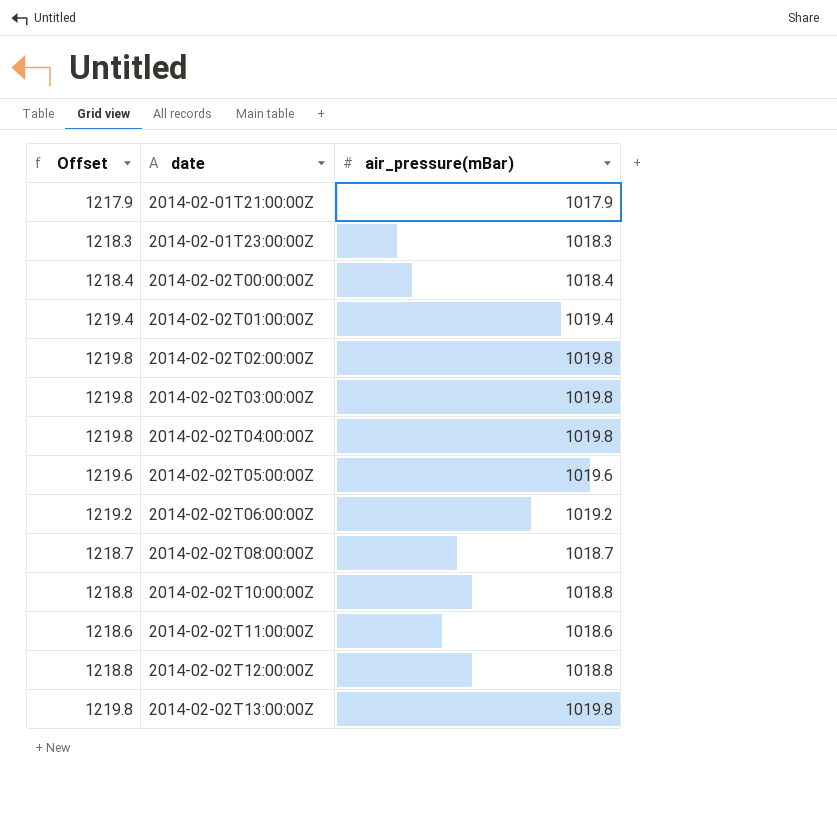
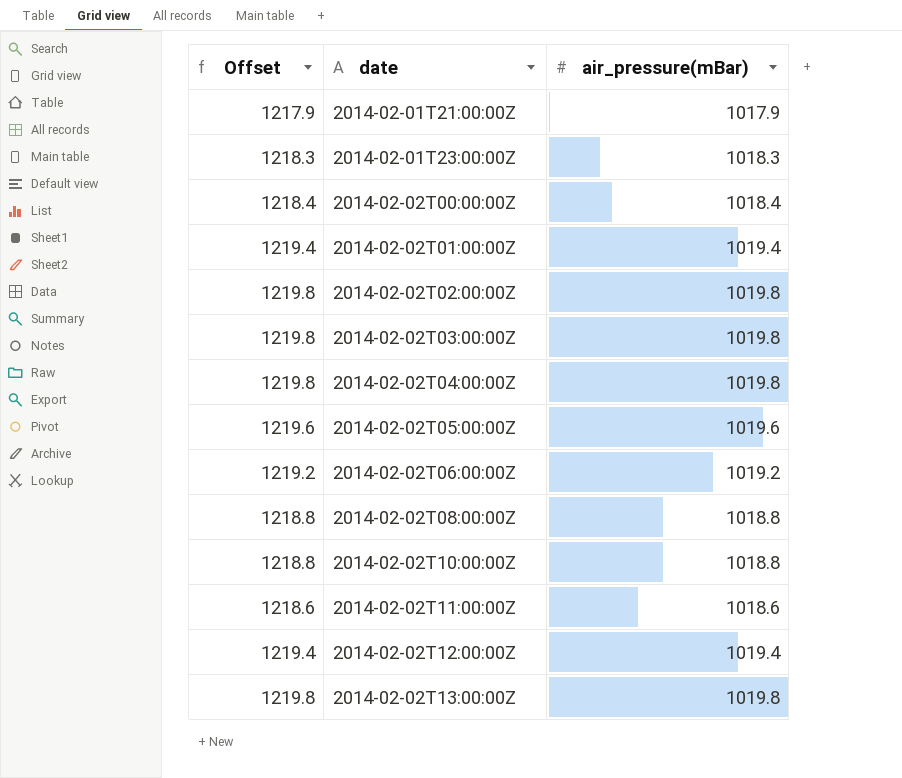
2014-02-02T08:00:00Z | Offset: 1218.7 -> 1218.8
2014-02-02T08:00:00Z | air_pressure(mBar): 1018.7 -> 1018.8
2014-02-02T12:00:00Z | Offset: 1218.8 -> 1219.4
2014-02-02T12:00:00Z | air_pressure(mBar): 1018.8 -> 1019.4

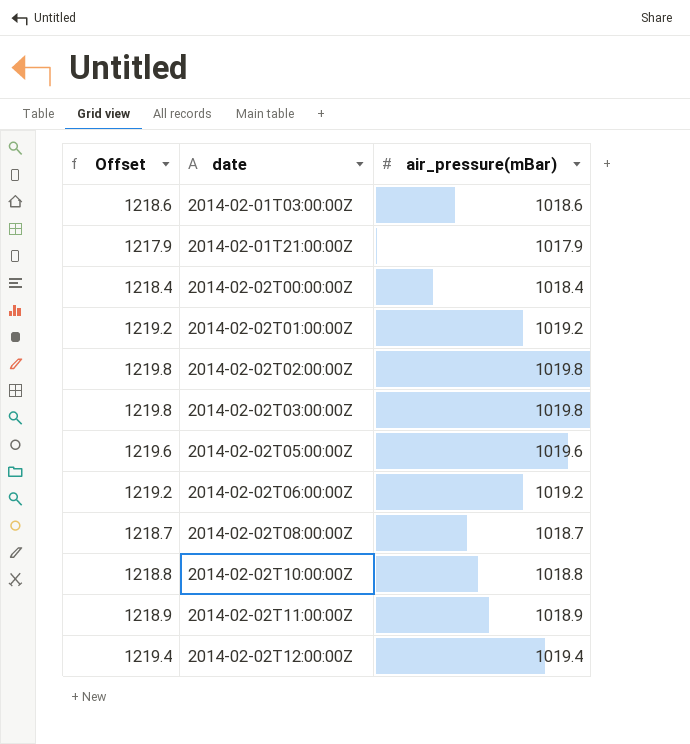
row 2014-02-01T23:00:00Z: 1218.3 | 1018.3 -> none
row 2014-02-02T04:00:00Z: 1219.8 | 1019.8 -> none
row 2014-02-02T13:00:00Z: 1219.8 | 1019.8 -> none
row 2014-02-01T03:00:00Z: none -> 1218.6 | 1018.6
2014-02-02T01:00:00Z | Offset: 1219.4 -> 1219.2
2014-02-02T01:00:00Z | air_pressure(mBar): 1019.4 -> 1019.2
2014-02-02T08:00:00Z | Offset: 1218.8 -> 1218.7
2014-02-02T08:00:00Z | air_pressure(mBar): 1018.8 -> 1018.7
2014-02-02T11:00:00Z | Offset: 1218.6 -> 1218.9
2014-02-02T11:00:00Z | air_pressure(mBar): 1018.6 -> 1018.9

